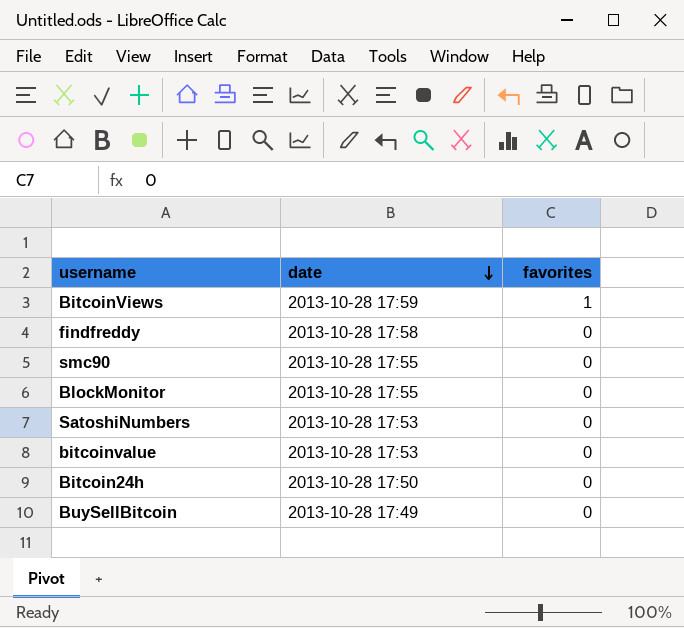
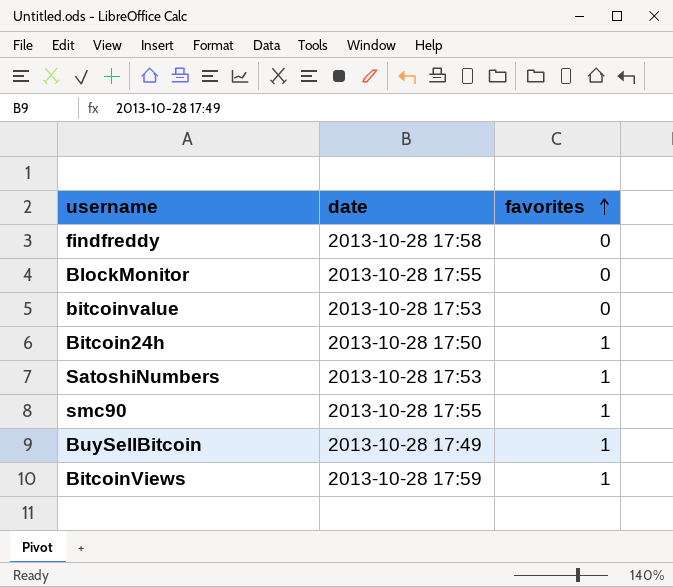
row order: date descending -> favorites ascending
Bitcoin24h | favorites: 0 -> 1
SatoshiNumbers | favorites: 0 -> 1
smc90 | favorites: 0 -> 1
BuySellBitcoin | favorites: 0 -> 1

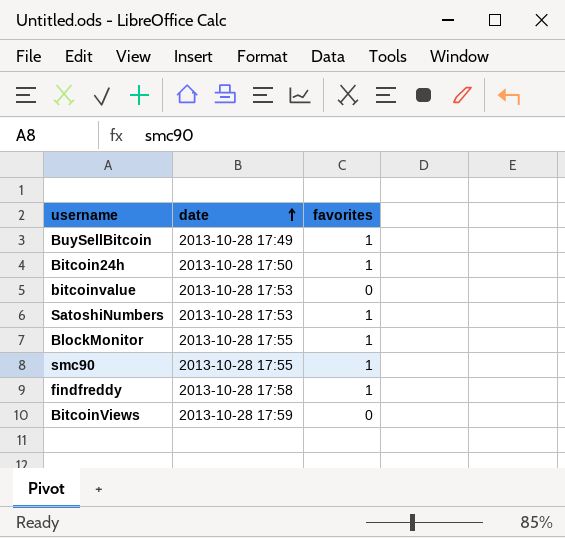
row order: favorites ascending -> date ascending
BlockMonitor | favorites: 0 -> 1
findfreddy | favorites: 0 -> 1
BitcoinViews | favorites: 1 -> 0

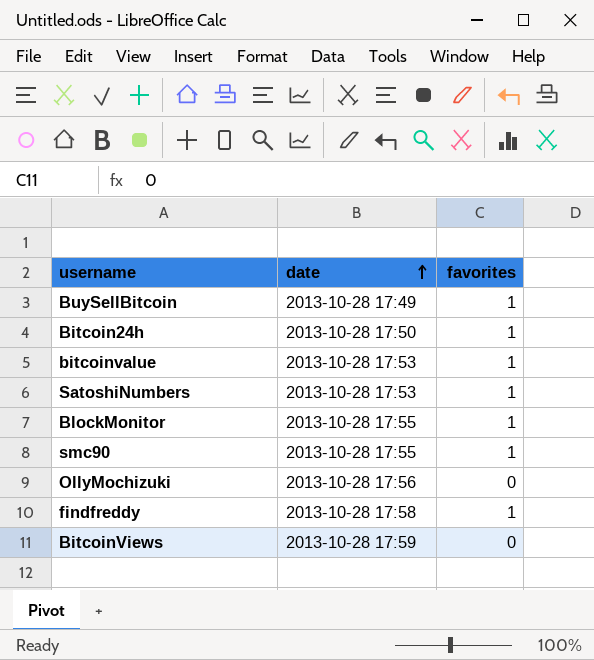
bitcoinvalue | favorites: 0 -> 1
row OllyMochizuki: none -> 2013-10-28 17:56 | 0

